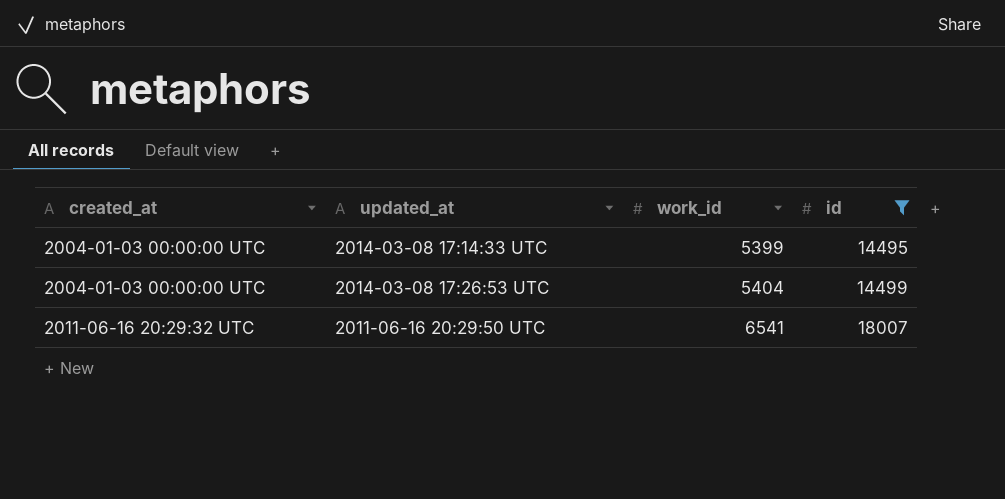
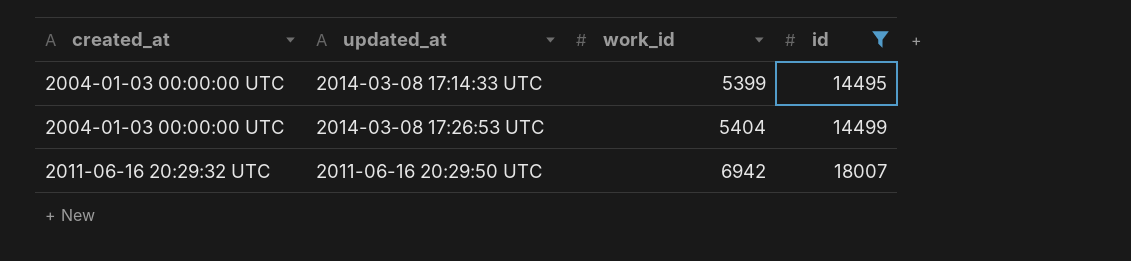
2011-06-16 20:29:50 UTC | work_id: 6541 -> 6942

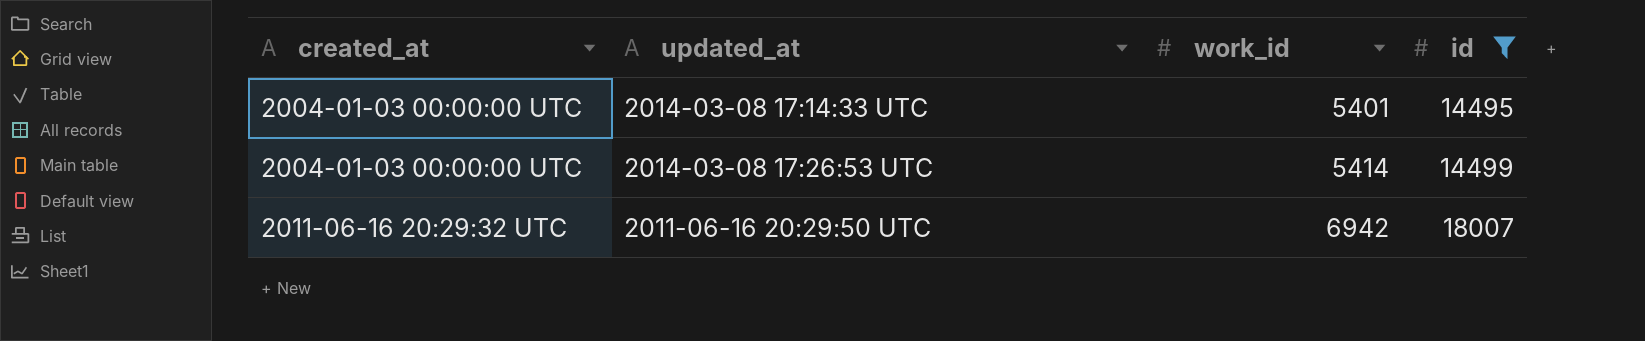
2014-03-08 17:14:33 UTC | work_id: 5399 -> 5401
2014-03-08 17:26:53 UTC | work_id: 5404 -> 5414

